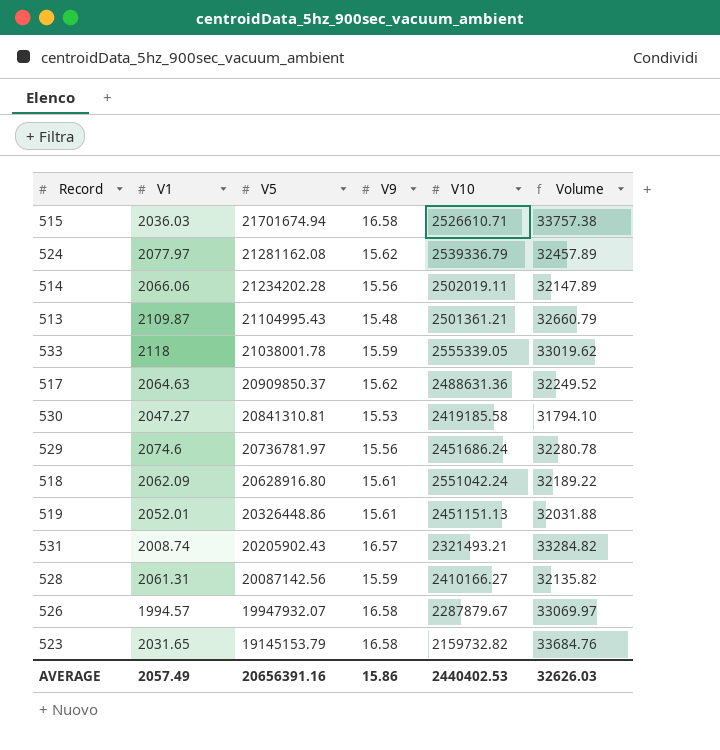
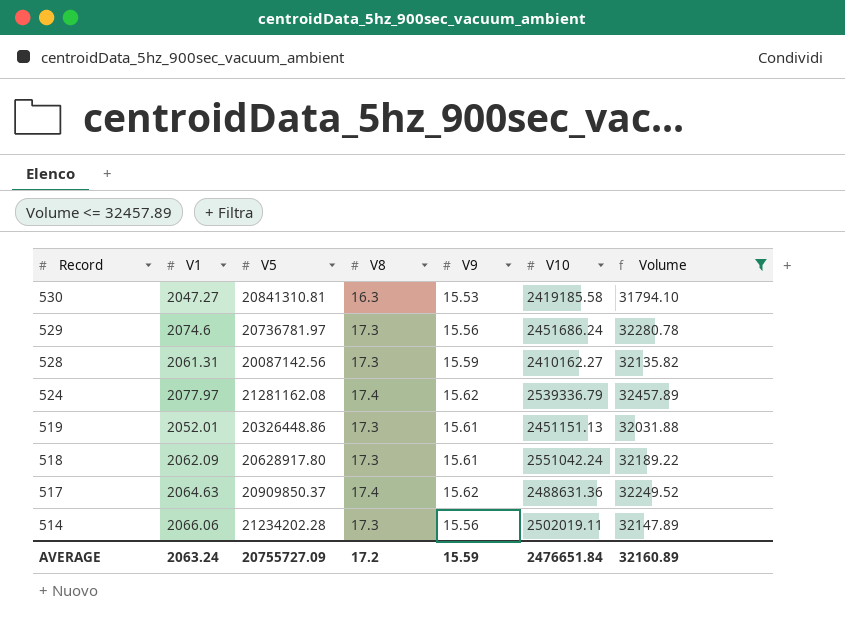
filter: none -> Volume <= 32457.89
row order: V5 descending -> Record descending
column V8 | position: none -> 4
528 | V10: 2410166.27 -> 2410162.27
518 | V5: 20628916.80 -> 20628917.80
AVERAGE | V1: 2057.49 -> 2063.24
AVERAGE | V5: 20656391.16 -> 20755727.09
AVERAGE | V9: 15.86 -> 15.59
AVERAGE | V10: 2440402.53 -> 2476651.84
AVERAGE | Volume: 32626.03 -> 32160.89

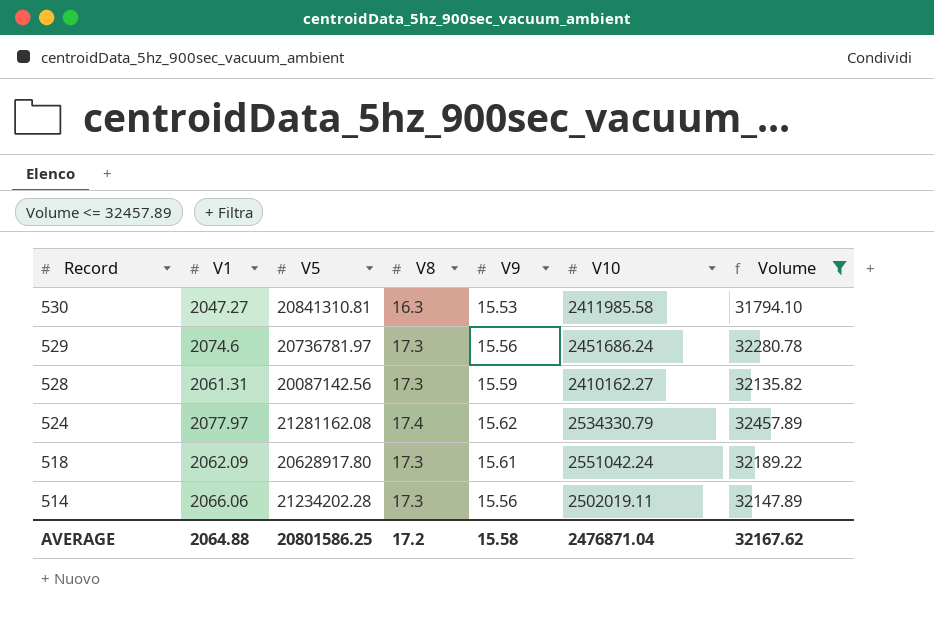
row 519: 2052.01 | 20326448.86 | 17.3 | 15.61 | 2451151.13 | 32031.88 -> none
row 517: 2064.63 | 20909850.37 | 17.4 | 15.62 | 2488631.36 | 32249.52 -> none
530 | V10: 2419185.58 -> 2411985.58
524 | V10: 2539336.79 -> 2534330.79
AVERAGE | V1: 2063.24 -> 2064.88
AVERAGE | V5: 20755727.09 -> 20801586.25
AVERAGE | V9: 15.59 -> 15.58
AVERAGE | V10: 2476651.84 -> 2476871.04
AVERAGE | Volume: 32160.89 -> 32167.62

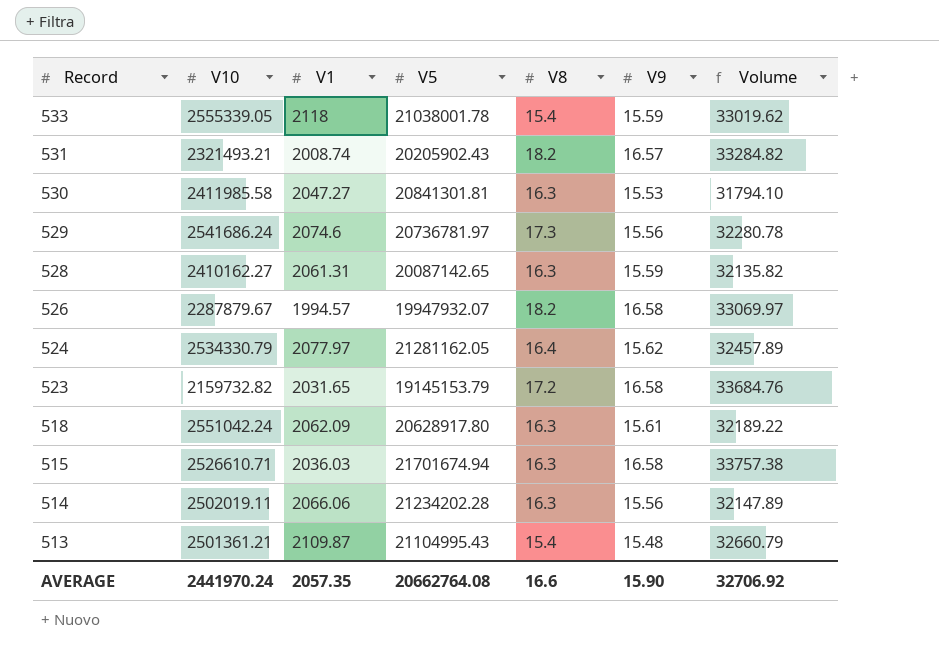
filter: Volume <= 32457.89 -> none
column V10 | position: 6 -> 2
530 | V5: 20841310.81 -> 20841301.81
529 | V10: 2451686.24 -> 2541686.24
528 | V5: 20087142.56 -> 20087142.65
528 | V8: 17.3 -> 16.3
524 | V5: 21281162.08 -> 21281162.05
524 | V8: 17.4 -> 16.4
518 | V8: 17.3 -> 16.3
514 | V8: 17.3 -> 16.3
AVERAGE | V10: 2476871.04 -> 2441970.24
AVERAGE | V1: 2064.88 -> 2057.35
AVERAGE | V5: 20801586.25 -> 20662764.08
AVERAGE | V8: 17.2 -> 16.6
AVERAGE | V9: 15.58 -> 15.90
AVERAGE | Volume: 32167.62 -> 32706.92

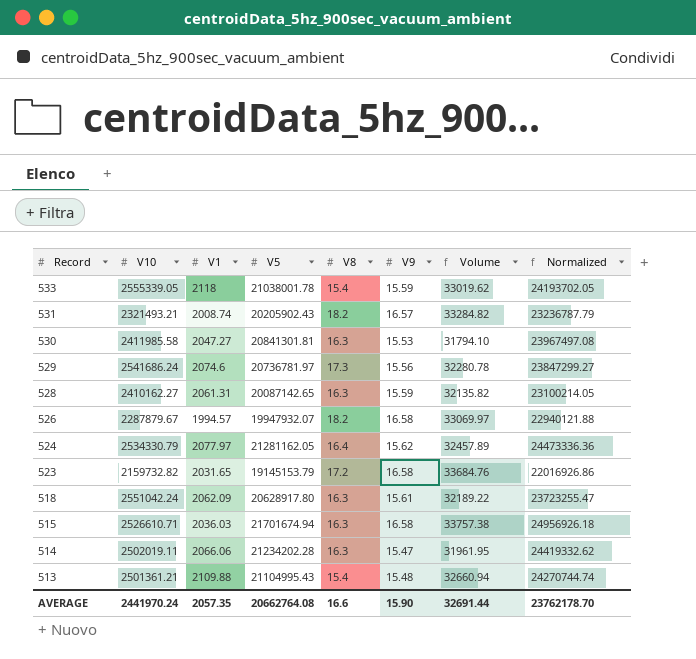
column Normalized | formula: none -> [V5] * 1.15
514 | V9: 15.56 -> 15.47
514 | Volume: 32147.89 -> 31961.95
513 | V1: 2109.87 -> 2109.88
513 | Volume: 32660.79 -> 32660.94
AVERAGE | Volume: 32706.92 -> 32691.44

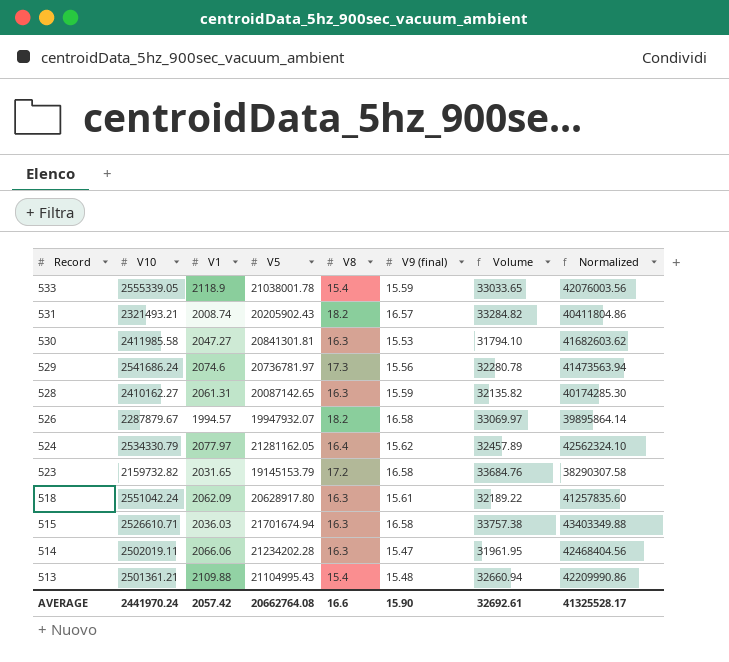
column name: V9 -> V9 (final)
column Normalized | formula: [V5] * 1.15 -> [V5] * 2
533 | V1: 2118 -> 2118.9
533 | Volume: 33019.62 -> 33033.65
AVERAGE | V1: 2057.35 -> 2057.42
AVERAGE | Volume: 32691.44 -> 32692.61
AVERAGE | Normalized: 23762178.70 -> 41325528.17

